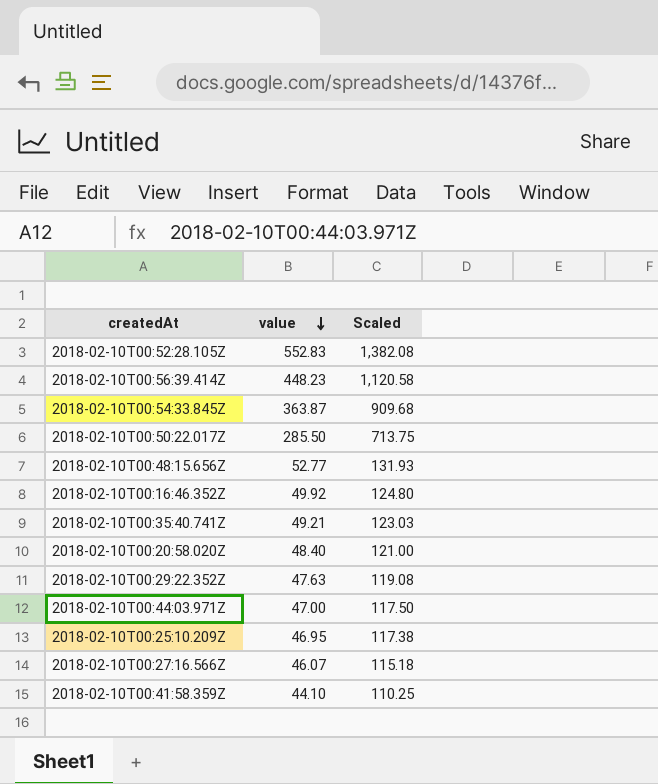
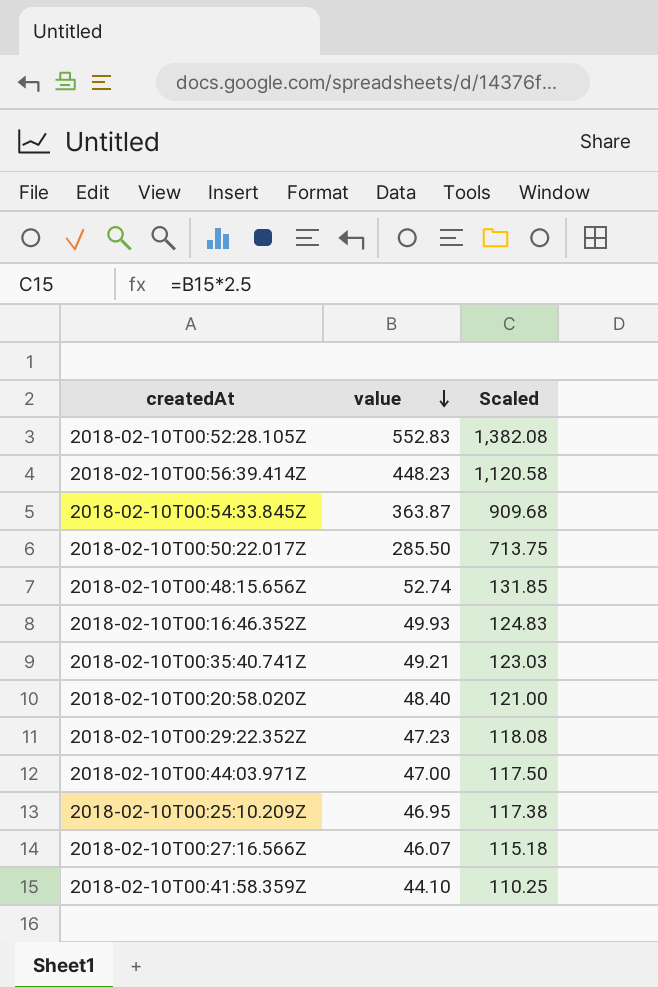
2018-02-10T00:48:15.656Z | value: 52.77 -> 52.74
2018-02-10T00:48:15.656Z | Scaled: 131.93 -> 131.85
2018-02-10T00:16:46.352Z | value: 49.92 -> 49.93
2018-02-10T00:16:46.352Z | Scaled: 124.80 -> 124.83
2018-02-10T00:29:22.352Z | value: 47.63 -> 47.23
2018-02-10T00:29:22.352Z | Scaled: 119.08 -> 118.08

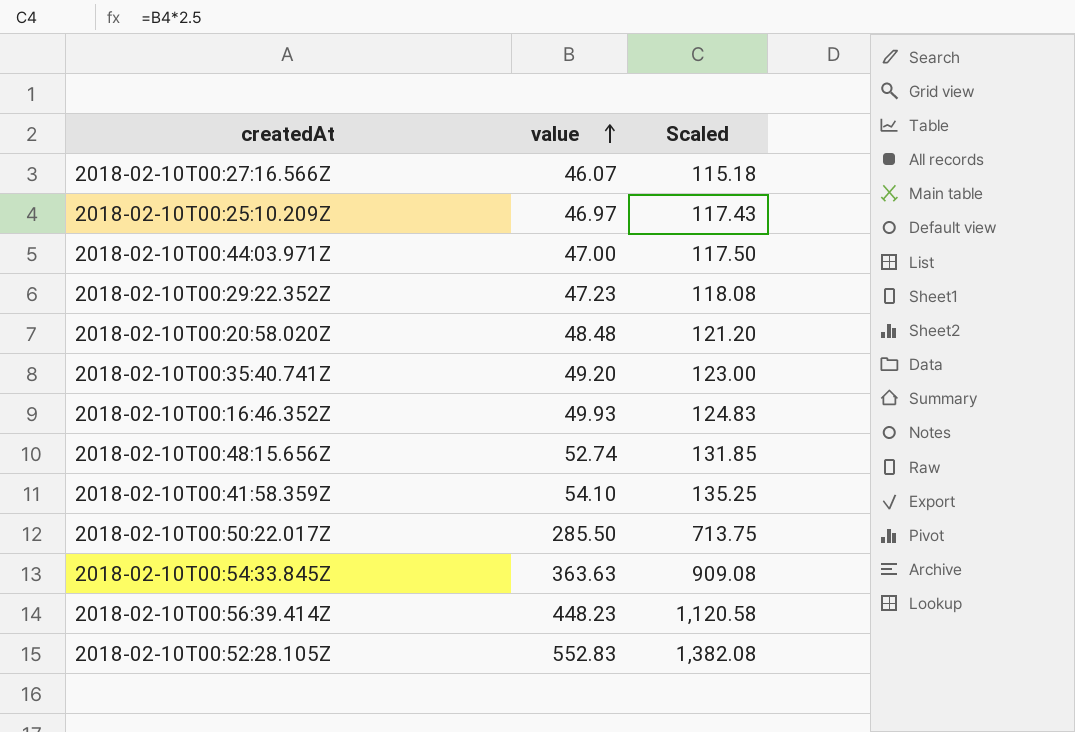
row order: value descending -> value ascending
2018-02-10T00:25:10.209Z | value: 46.95 -> 46.97
2018-02-10T00:25:10.209Z | Scaled: 117.38 -> 117.43
2018-02-10T00:20:58.020Z | value: 48.40 -> 48.48
2018-02-10T00:20:58.020Z | Scaled: 121.00 -> 121.20
2018-02-10T00:35:40.741Z | value: 49.21 -> 49.20
2018-02-10T00:35:40.741Z | Scaled: 123.03 -> 123.00
2018-02-10T00:41:58.359Z | value: 44.10 -> 54.10
2018-02-10T00:41:58.359Z | Scaled: 110.25 -> 135.25
2018-02-10T00:54:33.845Z | value: 363.87 -> 363.63
2018-02-10T00:54:33.845Z | Scaled: 909.68 -> 909.08

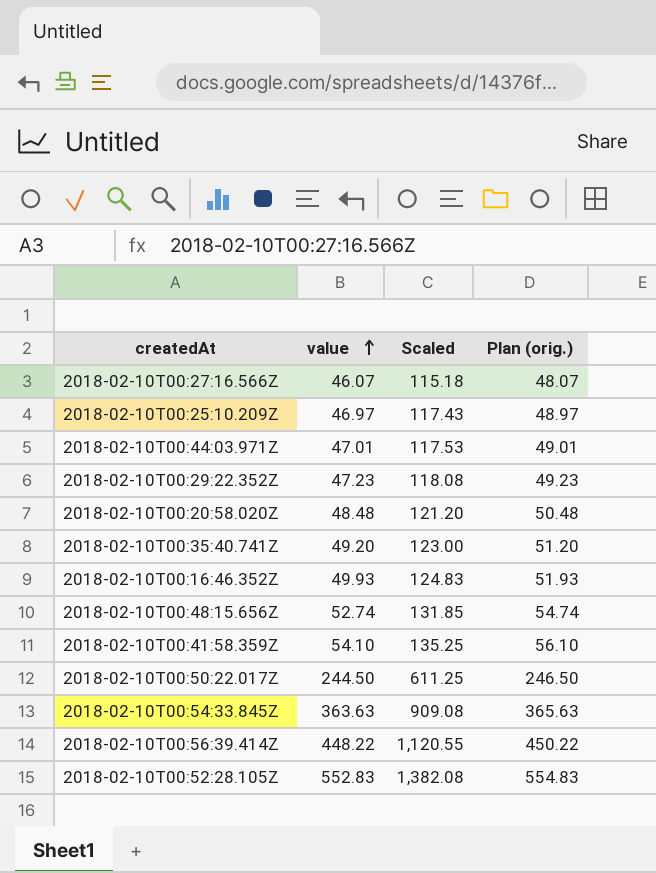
column Plan (orig.) | formula: none -> [value] + 2
2018-02-10T00:44:03.971Z | value: 47.00 -> 47.01
2018-02-10T00:44:03.971Z | Scaled: 117.50 -> 117.53
2018-02-10T00:50:22.017Z | value: 285.50 -> 244.50
2018-02-10T00:50:22.017Z | Scaled: 713.75 -> 611.25
2018-02-10T00:56:39.414Z | value: 448.23 -> 448.22
2018-02-10T00:56:39.414Z | Scaled: 1,120.58 -> 1,120.55

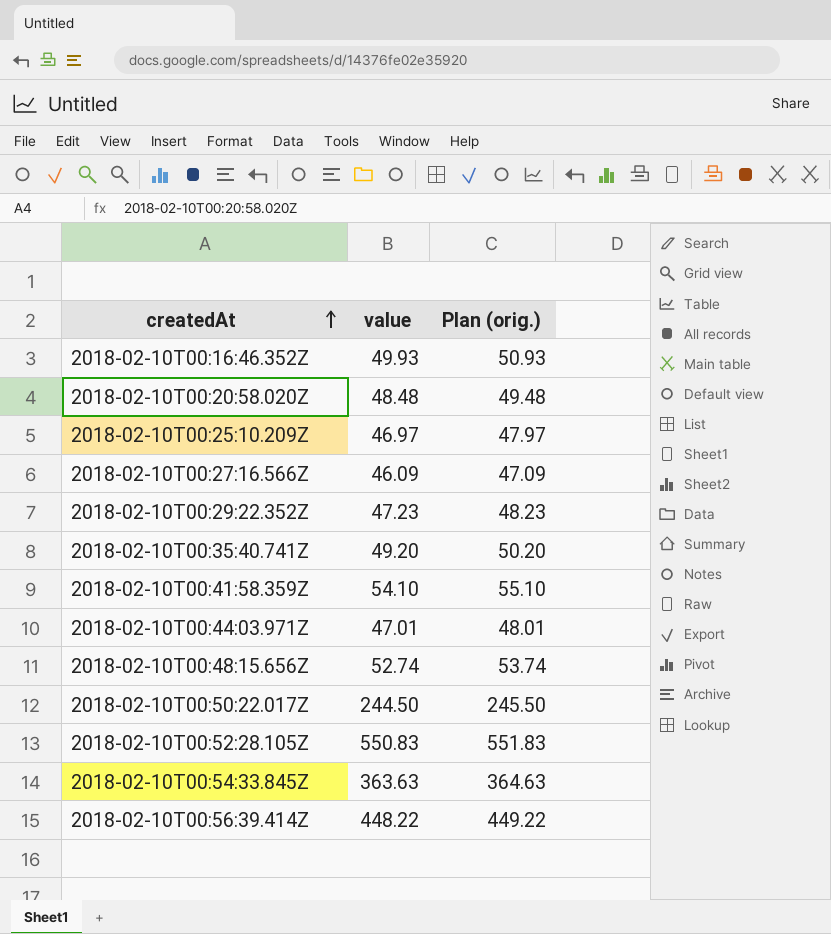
row order: value ascending -> createdAt ascending
column Scaled | formula: [value] * 2.5 -> none
column Plan (orig.) | formula: [value] + 2 -> [value] + 1
2018-02-10T00:27:16.566Z | value: 46.07 -> 46.09
2018-02-10T00:52:28.105Z | value: 552.83 -> 550.83

